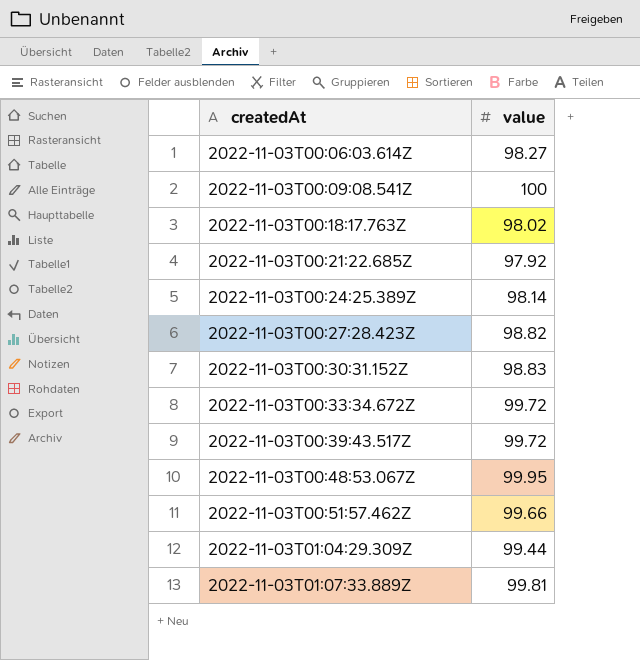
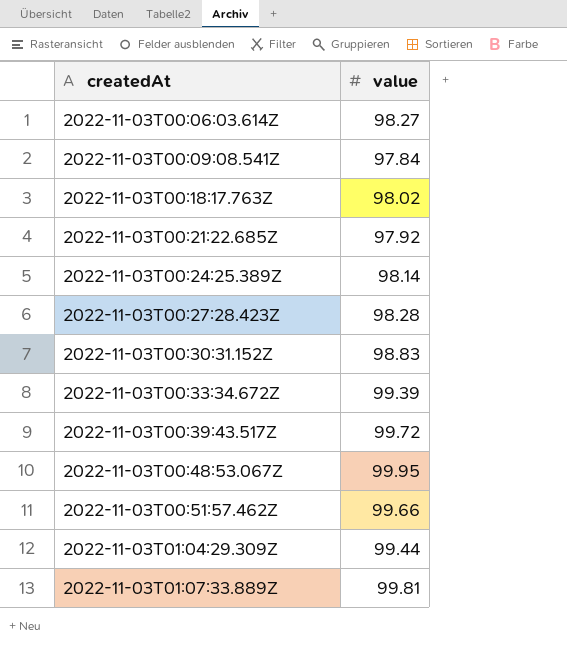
2022-11-03T00:09:08.541Z | value: 100 -> 97.84
2022-11-03T00:27:28.423Z | value: 98.82 -> 98.28
2022-11-03T00:33:34.672Z | value: 99.72 -> 99.39

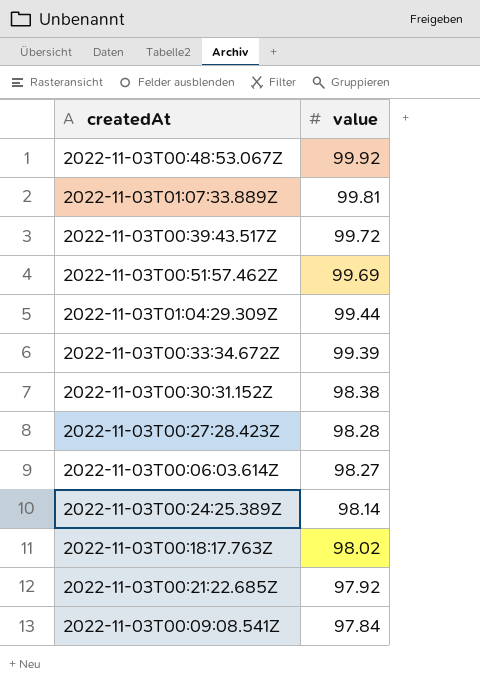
row order: createdAt ascending -> value descending
2022-11-03T00:48:53.067Z | value: 99.95 -> 99.92
2022-11-03T00:51:57.462Z | value: 99.66 -> 99.69
2022-11-03T00:30:31.152Z | value: 98.83 -> 98.38

